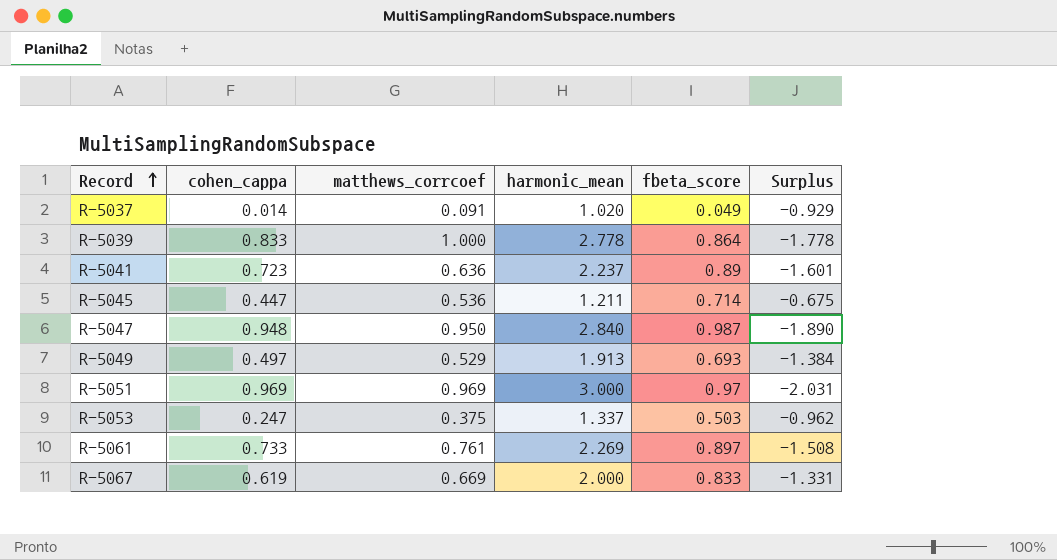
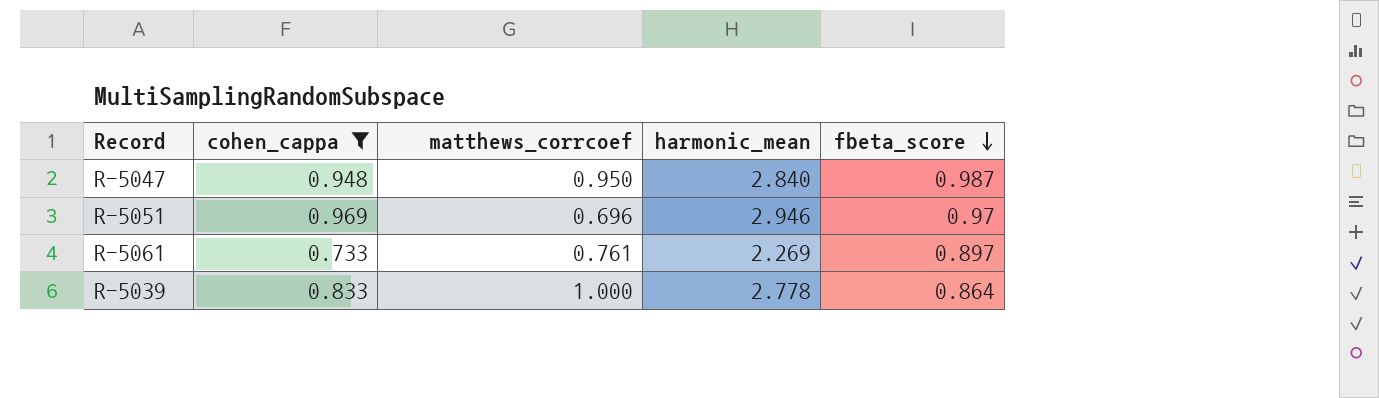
filter: none -> cohen_cappa >= 0.733
row order: Record ascending -> fbeta_score descending
column Surplus | formula: [matthews_corrcoef] - [harmonic_mean] -> none
R-5051 | matthews_corrcoef: 0.969 -> 0.696
R-5051 | harmonic_mean: 3.000 -> 2.946

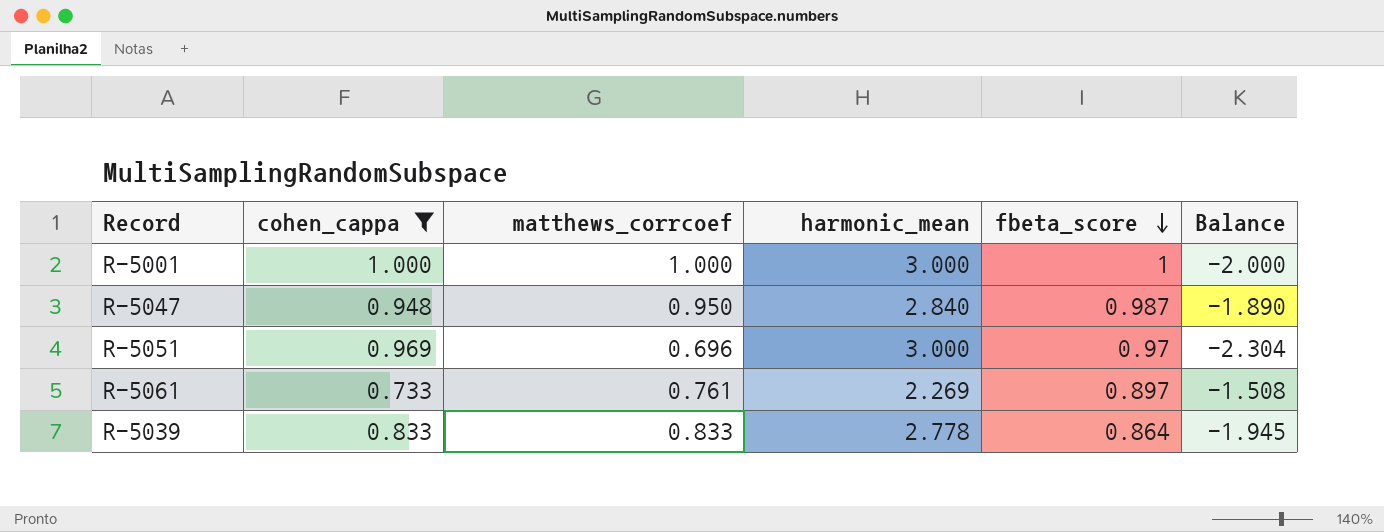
column Balance | formula: none -> [matthews_corrcoef] - [harmonic_mean]
row R-5001: none -> 1.000 | 1.000 | 3.000 | 1 | -2.000
R-5051 | harmonic_mean: 2.946 -> 3.000
R-5039 | matthews_corrcoef: 1.000 -> 0.833

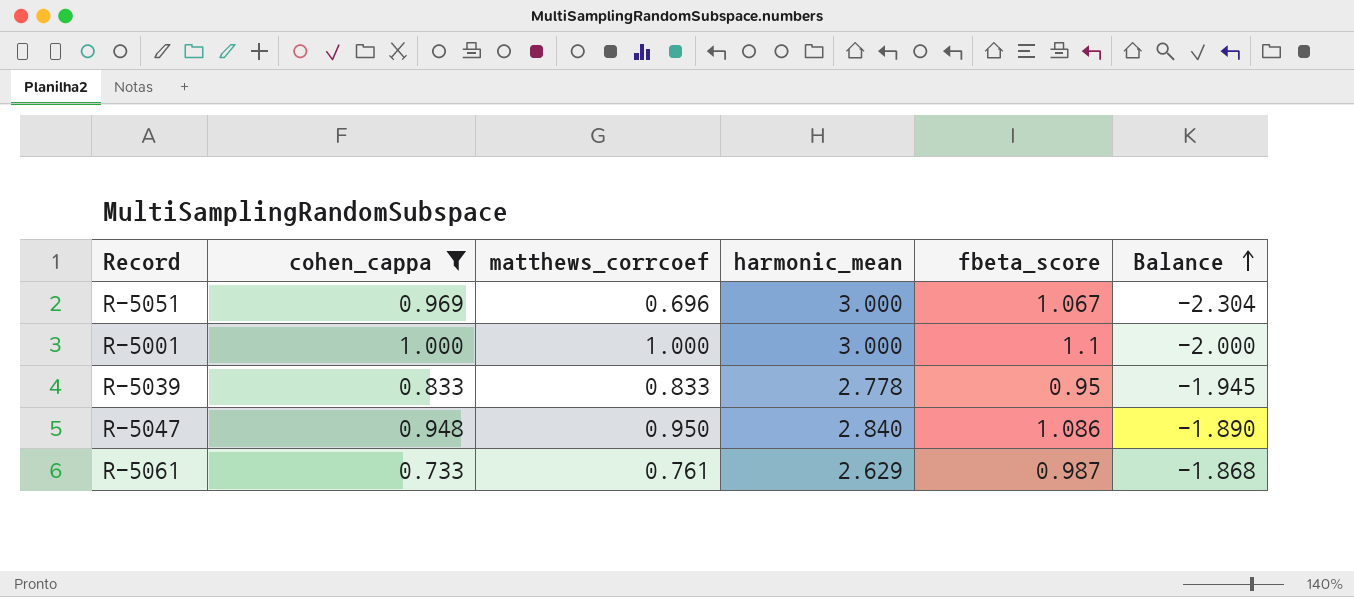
row order: fbeta_score descending -> Balance ascending
R-5051 | fbeta_score: 0.97 -> 1.067
R-5001 | fbeta_score: 1 -> 1.1
R-5039 | fbeta_score: 0.864 -> 0.95
R-5047 | fbeta_score: 0.987 -> 1.086
R-5061 | harmonic_mean: 2.269 -> 2.629
R-5061 | fbeta_score: 0.897 -> 0.987
R-5061 | Balance: -1.508 -> -1.868

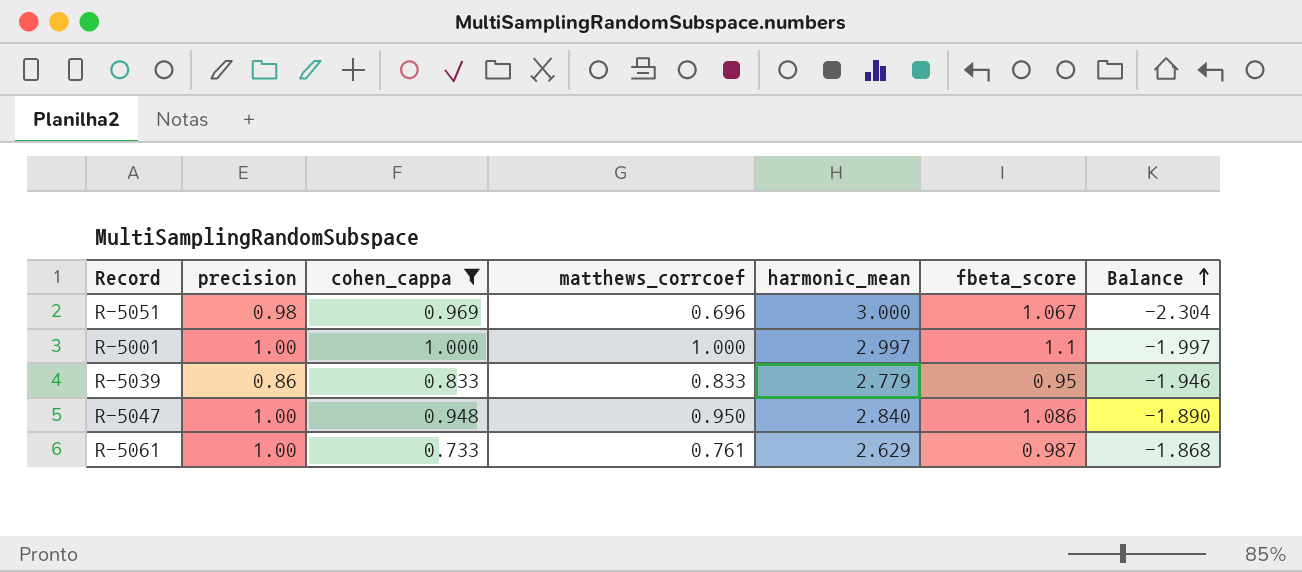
column precision | position: none -> 2
R-5001 | harmonic_mean: 3.000 -> 2.997
R-5001 | Balance: -2.000 -> -1.997
R-5039 | harmonic_mean: 2.778 -> 2.779
R-5039 | Balance: -1.945 -> -1.946

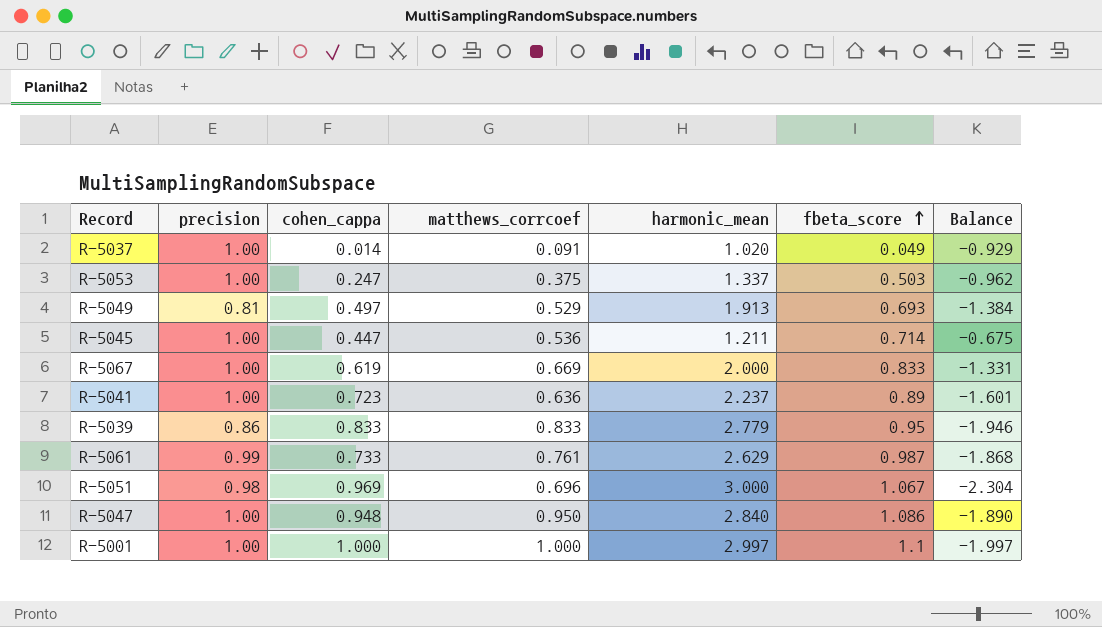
filter: cohen_cappa >= 0.733 -> none
row order: Balance ascending -> fbeta_score ascending
R-5061 | precision: 1.00 -> 0.99

